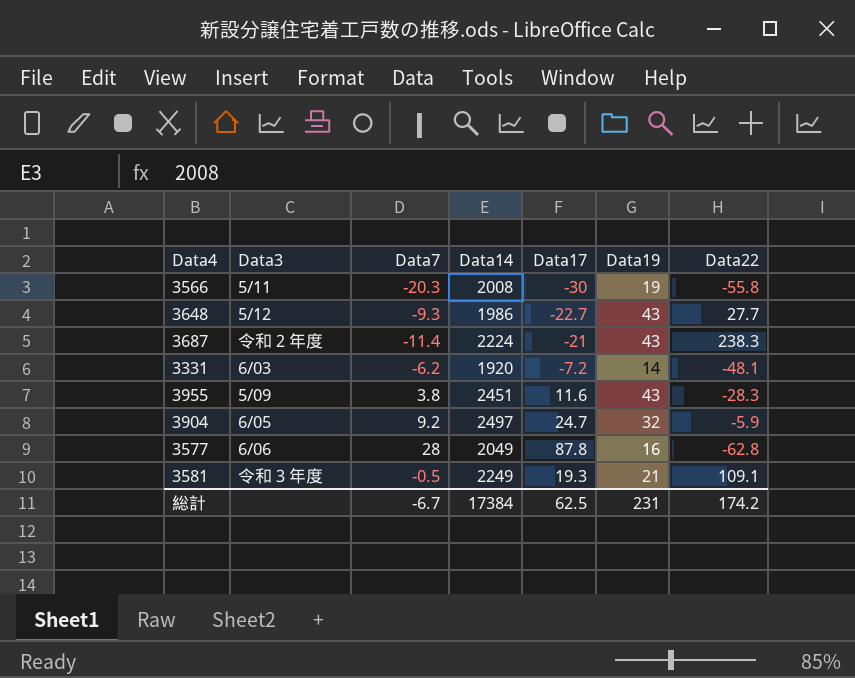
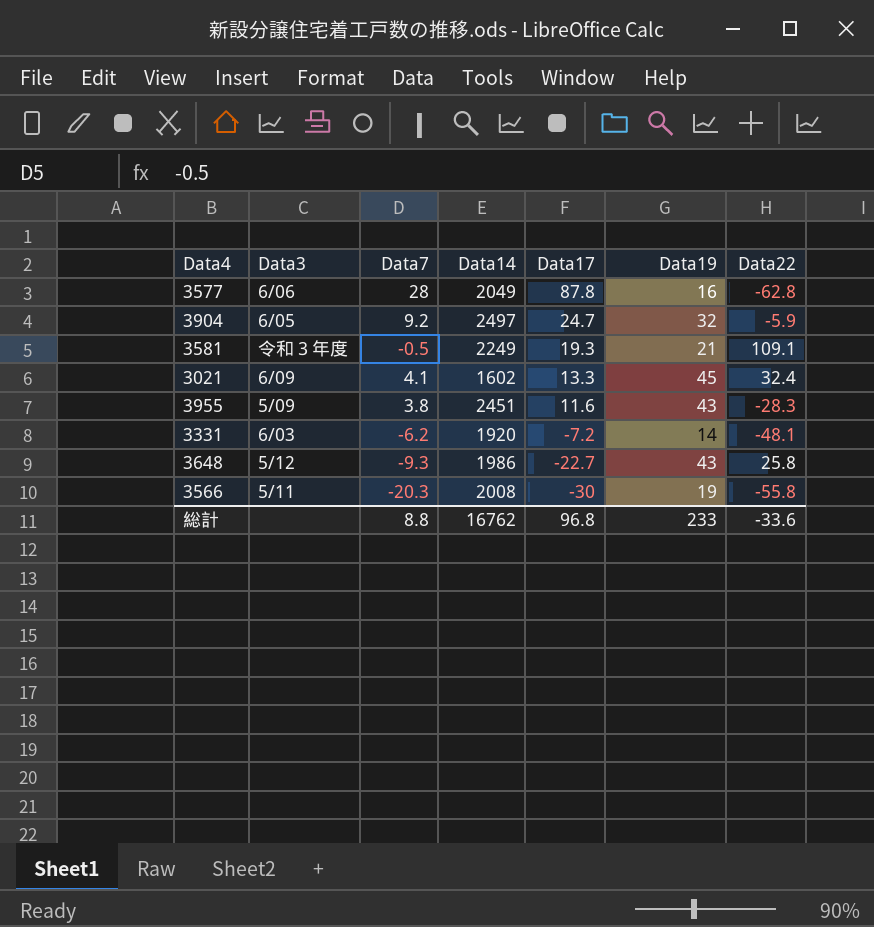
row order: none -> Data17 descending
row 3687: 令和２年度 | -11.4 | 2224 | -21 | 43 | 238.3 -> none
row 3021: none -> 6/09 | 4.1 | 1602 | 13.3 | 45 | 32.4
3648 | Data22: 27.7 -> 25.8
総計 | Data7: -6.7 -> 8.8
総計 | Data14: 17384 -> 16762
総計 | Data17: 62.5 -> 96.8
総計 | Data19: 231 -> 233
総計 | Data22: 174.2 -> -33.6

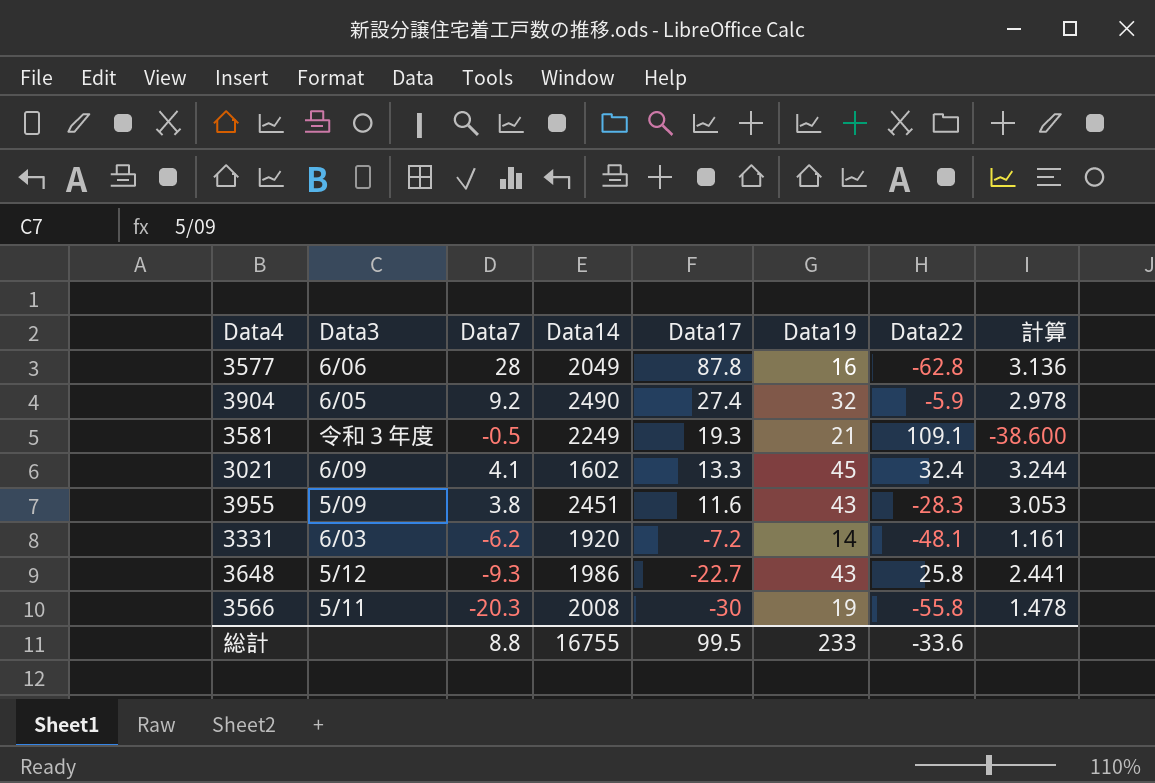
column 計算 | formula: none -> [Data17] / [Data7]
3904 | Data14: 2497 -> 2490
3904 | Data17: 24.7 -> 27.4
総計 | Data14: 16762 -> 16755
総計 | Data17: 96.8 -> 99.5

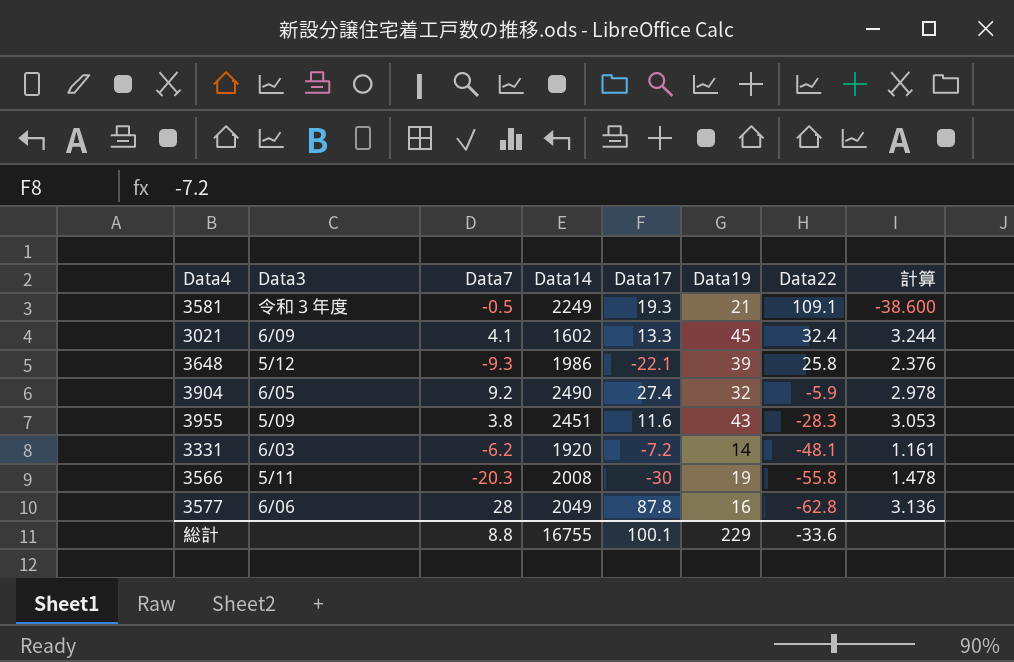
row order: Data17 descending -> Data22 descending
3648 | Data17: -22.7 -> -22.1
3648 | Data19: 43 -> 39
3648 | 計算: 2.441 -> 2.376
総計 | Data17: 99.5 -> 100.1
総計 | Data19: 233 -> 229

